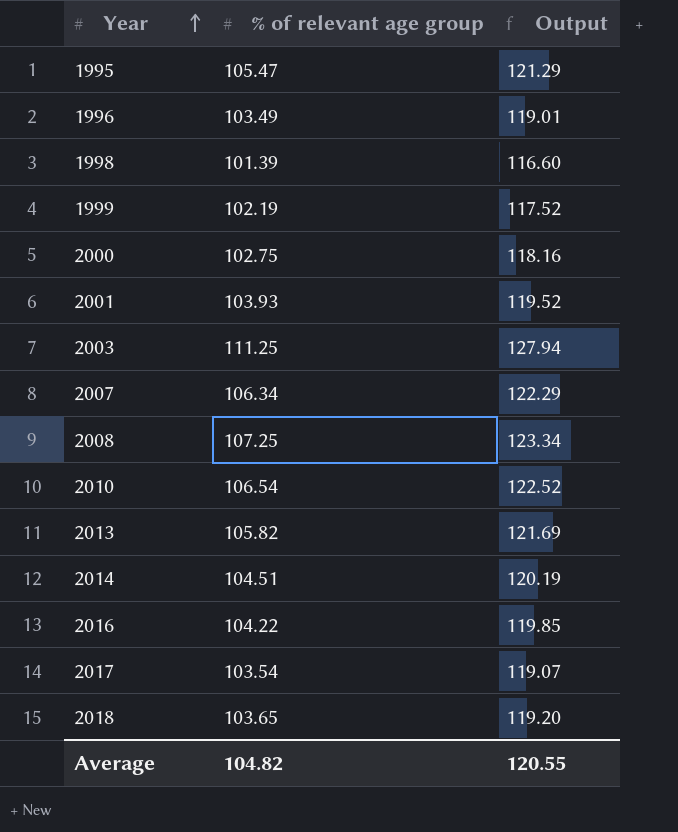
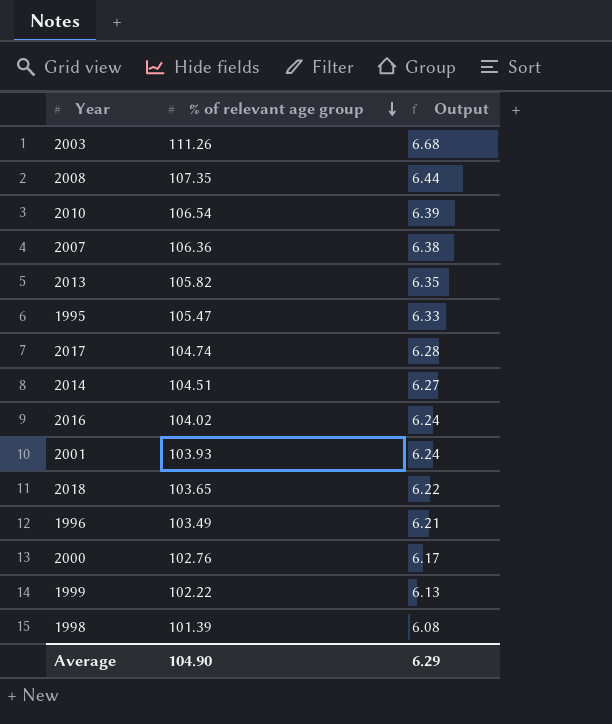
row order: Year ascending -> % of relevant age group descending
column Output | formula: [% of relevant age group] * 1.15 -> [% of relevant age group] * 0.06
2003 | % of relevant age group: 111.25 -> 111.26
2008 | % of relevant age group: 107.25 -> 107.35
2007 | % of relevant age group: 106.34 -> 106.36
2017 | % of relevant age group: 103.54 -> 104.74
2016 | % of relevant age group: 104.22 -> 104.02
2000 | % of relevant age group: 102.75 -> 102.76
1999 | % of relevant age group: 102.19 -> 102.22
Average | % of relevant age group: 104.82 -> 104.90
Average | Output: 120.55 -> 6.29

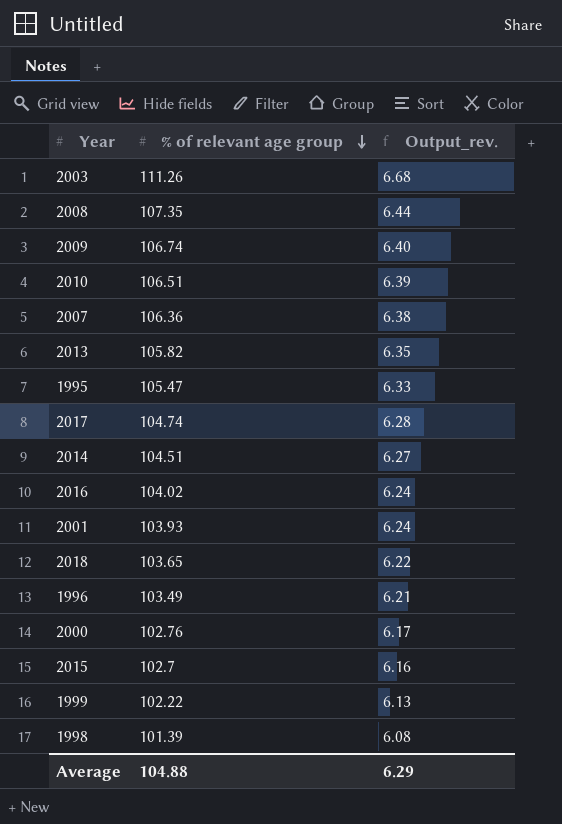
column name: Output -> Output_rev.
row 2009: none -> 106.74 | 6.40
2010 | % of relevant age group: 106.54 -> 106.51
row 2015: none -> 102.7 | 6.16
Average | % of relevant age group: 104.90 -> 104.88

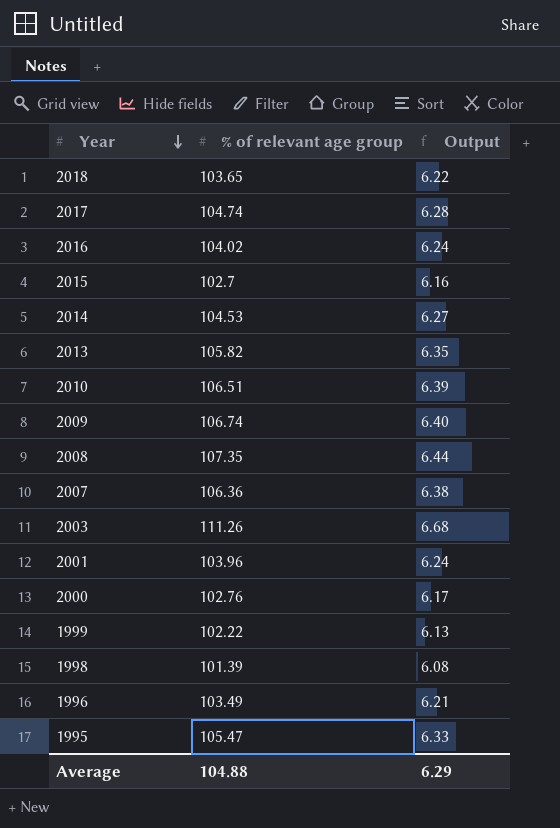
row order: % of relevant age group descending -> Year descending
column name: Output_rev. -> Output
2014 | % of relevant age group: 104.51 -> 104.53
2001 | % of relevant age group: 103.93 -> 103.96

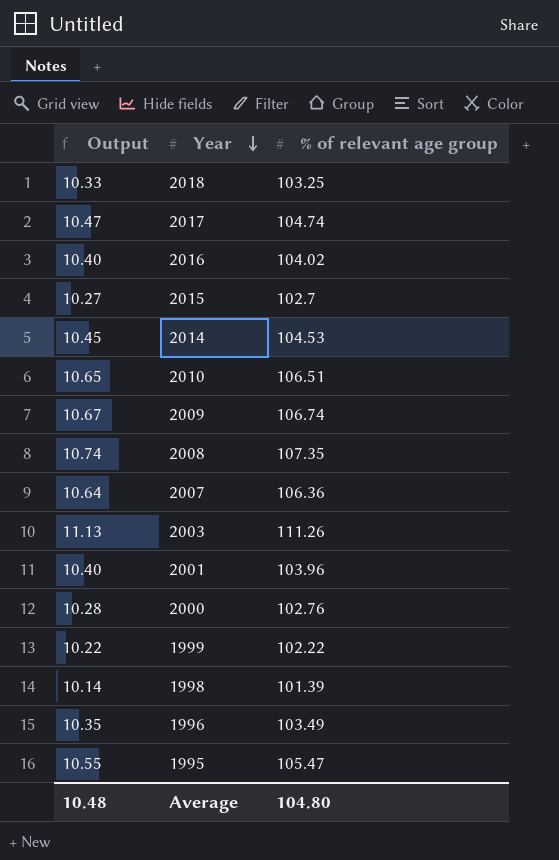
column Output | formula: [% of relevant age group] * 0.06 -> [% of relevant age group] * 0.1
column Output | position: 3 -> 1
row 2013: 105.82 | 6.35 -> none
2018 | % of relevant age group: 103.65 -> 103.25
Average | Output: 6.29 -> 10.48
Average | % of relevant age group: 104.88 -> 104.80

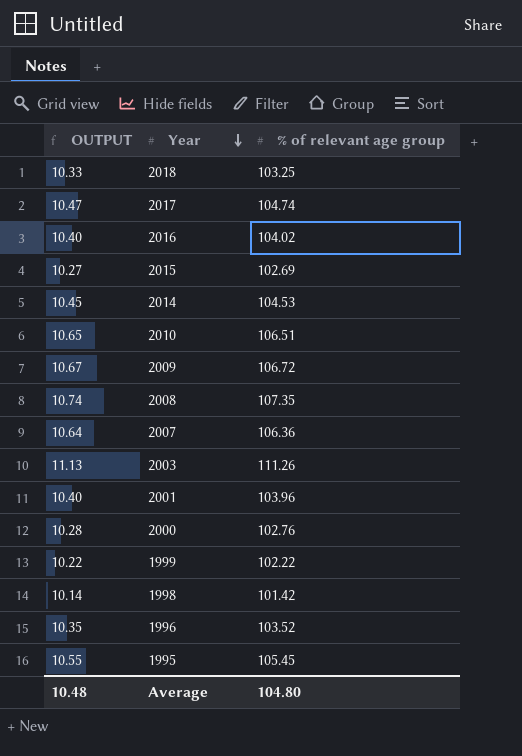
column name: Output -> OUTPUT
2015 | % of relevant age group: 102.7 -> 102.69
2009 | % of relevant age group: 106.74 -> 106.72
1998 | % of relevant age group: 101.39 -> 101.42
1996 | % of relevant age group: 103.49 -> 103.52
1995 | % of relevant age group: 105.47 -> 105.45

